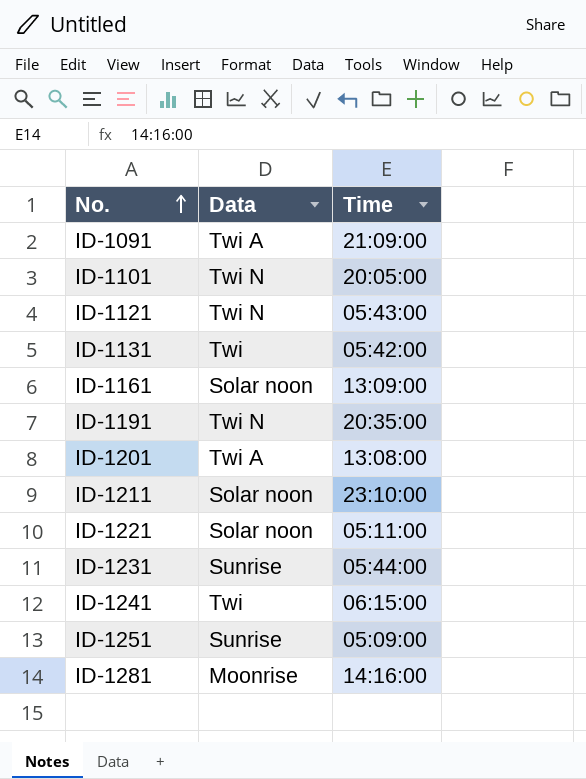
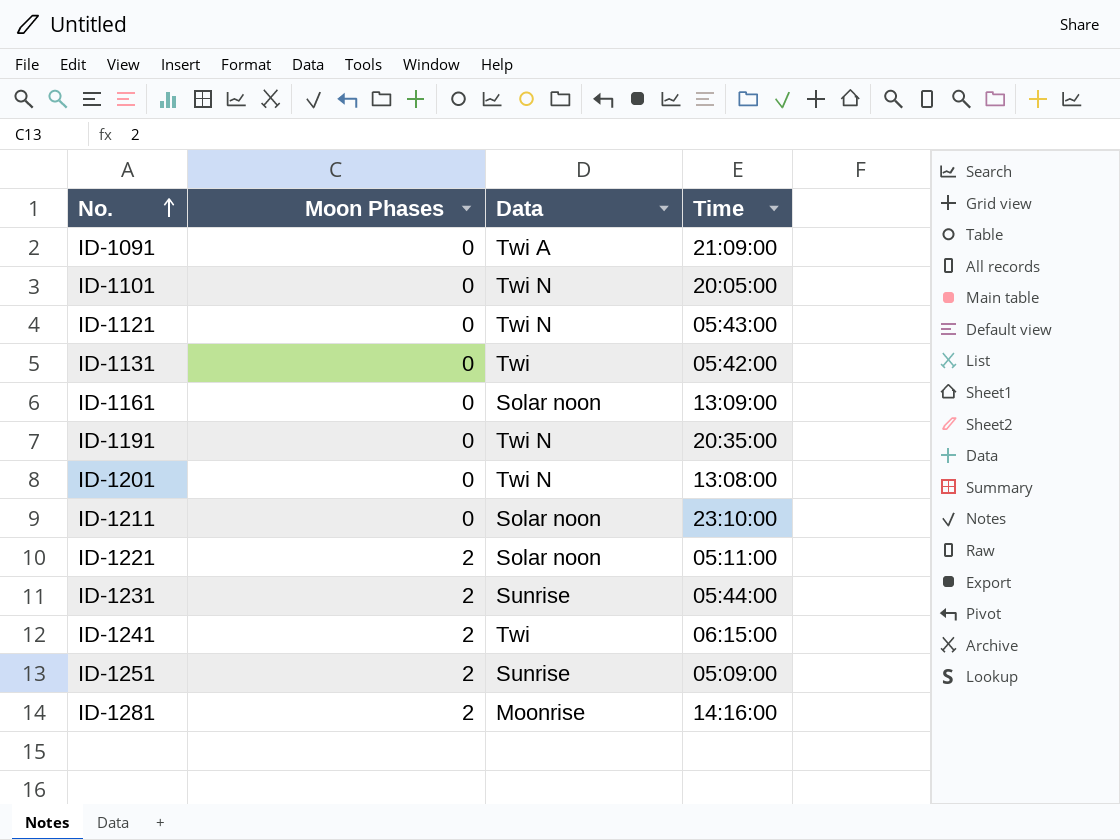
column Moon Phases | position: none -> 2
ID-1201 | Data: Twi A -> Twi N

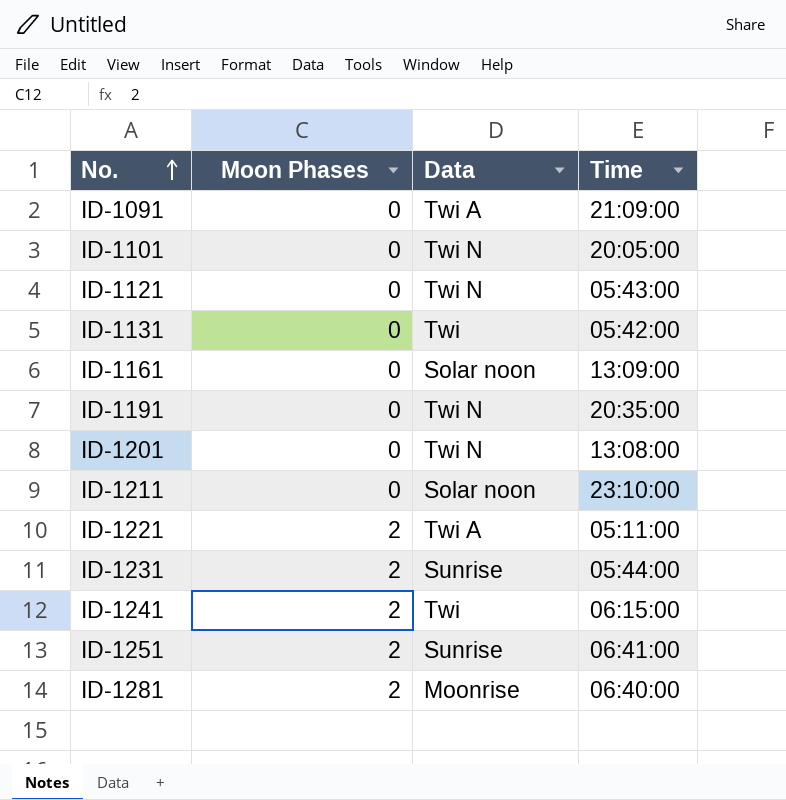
ID-1221 | Data: Solar noon -> Twi A
ID-1251 | Time: 05:09:00 -> 06:41:00
ID-1281 | Time: 14:16:00 -> 06:40:00

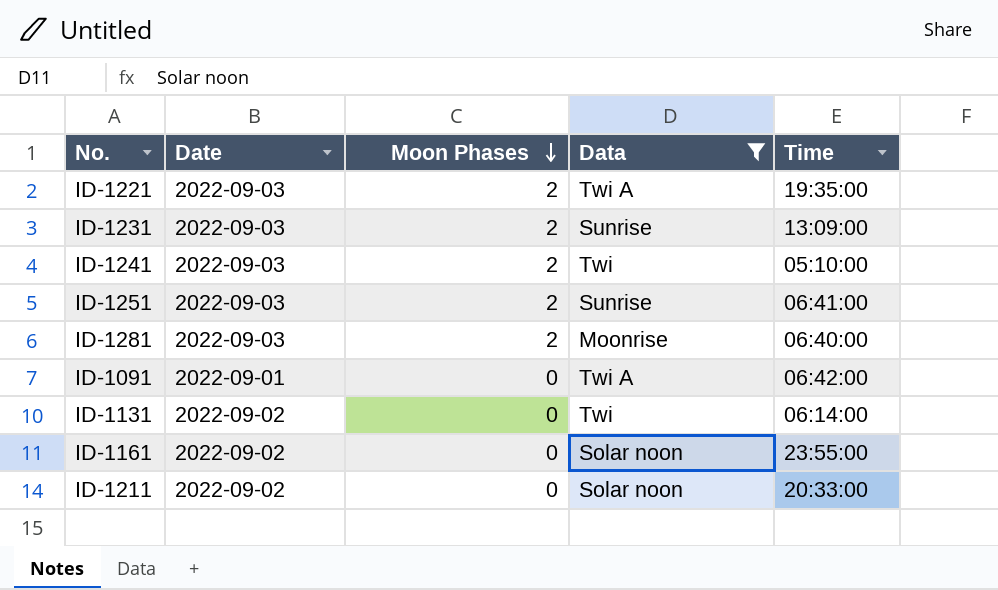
filter: none -> Data != Twi N
row order: No. ascending -> Moon Phases descending
column Date | position: none -> 2
ID-1221 | Time: 05:11:00 -> 19:35:00
ID-1231 | Time: 05:44:00 -> 13:09:00
ID-1241 | Time: 06:15:00 -> 05:10:00
ID-1091 | Time: 21:09:00 -> 06:42:00
ID-1131 | Time: 05:42:00 -> 06:14:00
ID-1161 | Time: 13:09:00 -> 23:55:00
ID-1211 | Time: 23:10:00 -> 20:33:00

